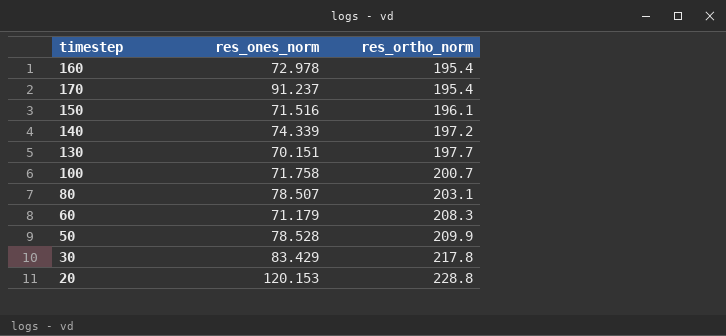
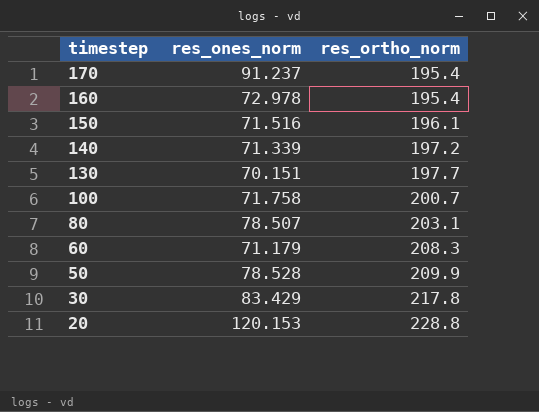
row order: res_ortho_norm ascending -> timestep descending
140 | res_ones_norm: 74.339 -> 71.339

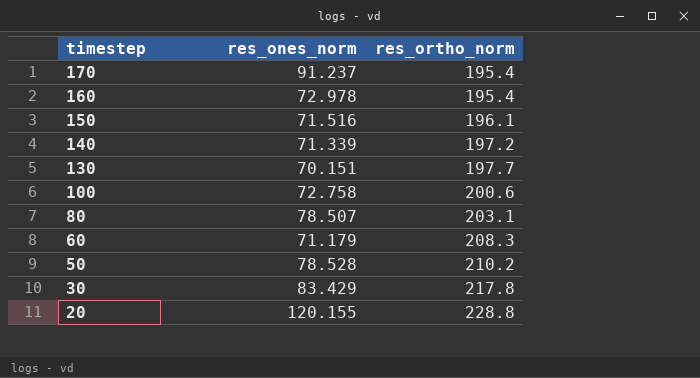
100 | res_ones_norm: 71.758 -> 72.758
100 | res_ortho_norm: 200.7 -> 200.6
50 | res_ortho_norm: 209.9 -> 210.2
20 | res_ones_norm: 120.153 -> 120.155

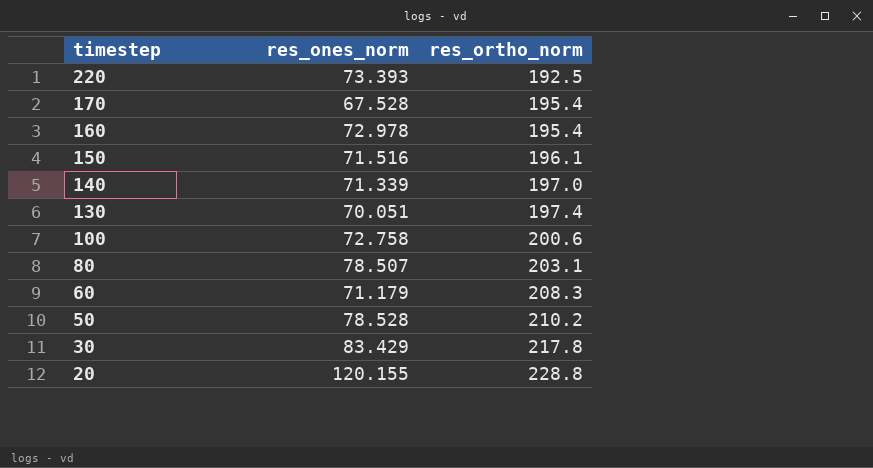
row 220: none -> 73.393 | 192.5
170 | res_ones_norm: 91.237 -> 67.528
140 | res_ortho_norm: 197.2 -> 197.0
130 | res_ones_norm: 70.151 -> 70.051
130 | res_ortho_norm: 197.7 -> 197.4

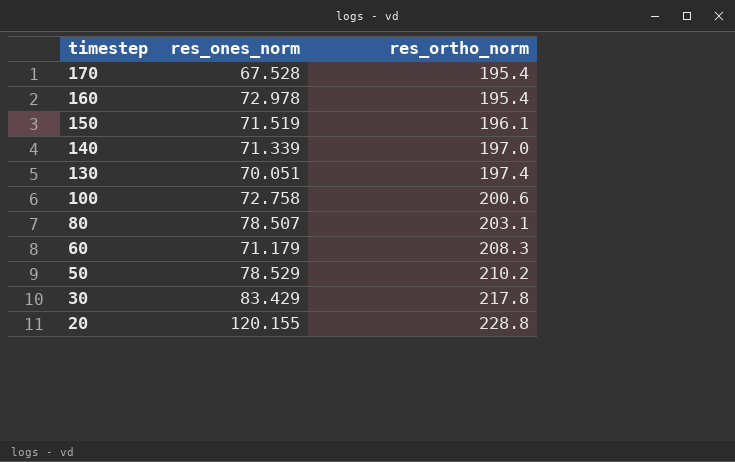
row 220: 73.393 | 192.5 -> none
150 | res_ones_norm: 71.516 -> 71.519
50 | res_ones_norm: 78.528 -> 78.529

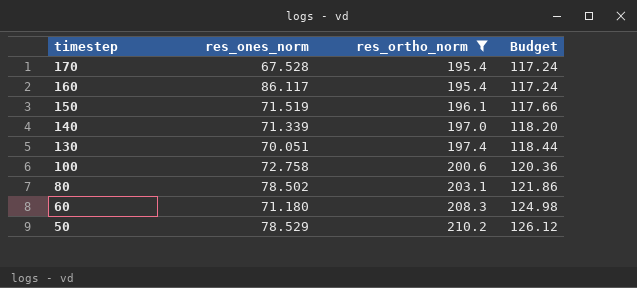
filter: none -> res_ortho_norm <= 210.2
column Budget | formula: none -> [res_ortho_norm] * 0.6
160 | res_ones_norm: 72.978 -> 86.117
80 | res_ones_norm: 78.507 -> 78.502
60 | res_ones_norm: 71.179 -> 71.180

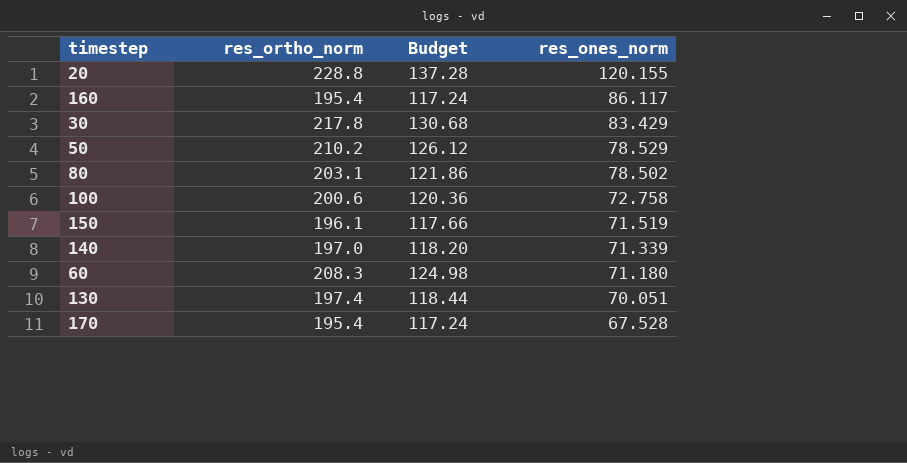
filter: res_ortho_norm <= 210.2 -> none
row order: timestep descending -> res_ones_norm descending
column res_ones_norm | position: 2 -> 4

